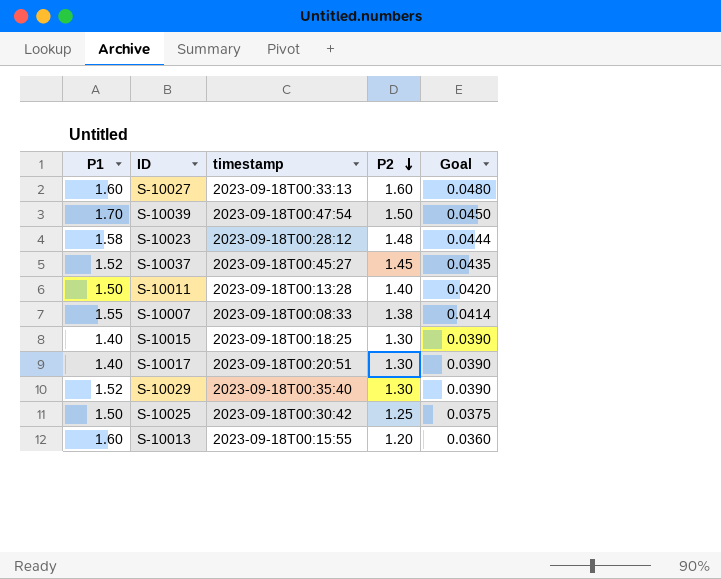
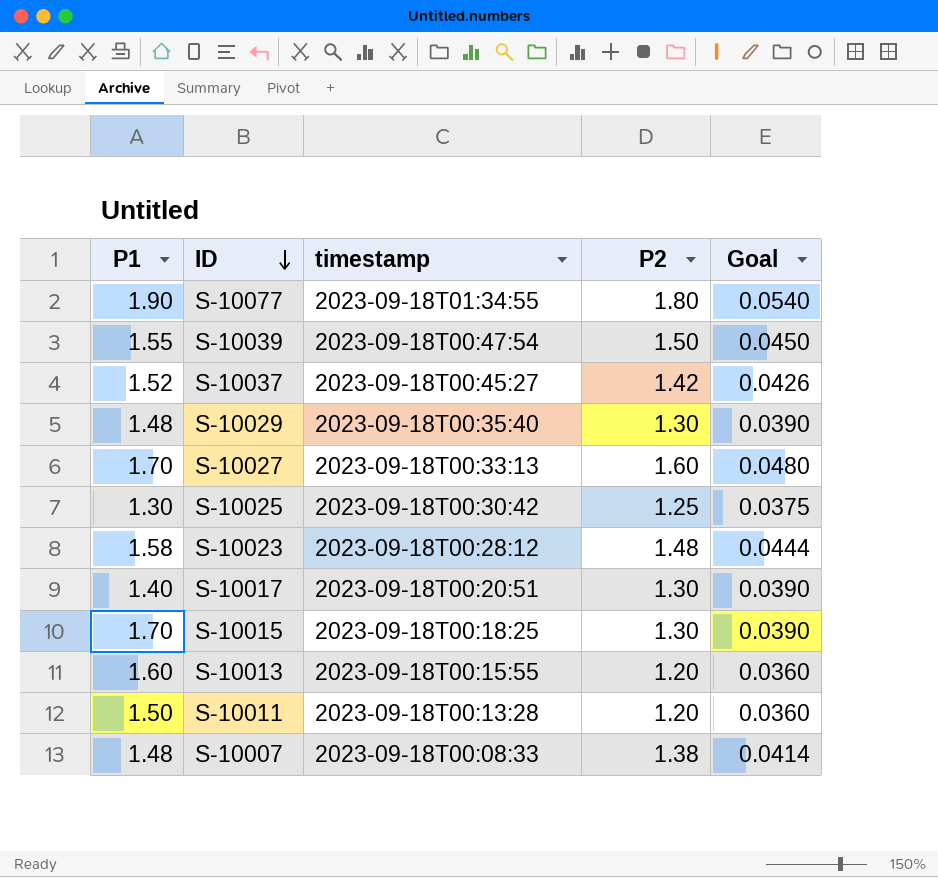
row order: P2 descending -> ID descending
row S-10077: none -> 1.90 | 2023-09-18T01:34:55 | 1.80 | 0.0540
S-10039 | P1: 1.70 -> 1.55
S-10037 | P2: 1.45 -> 1.42
S-10037 | Goal: 0.0435 -> 0.0426
S-10029 | P1: 1.52 -> 1.48
S-10027 | P1: 1.60 -> 1.70
S-10025 | P1: 1.50 -> 1.30
S-10015 | P1: 1.40 -> 1.70
S-10011 | P2: 1.40 -> 1.20
S-10011 | Goal: 0.0420 -> 0.0360
S-10007 | P1: 1.55 -> 1.48

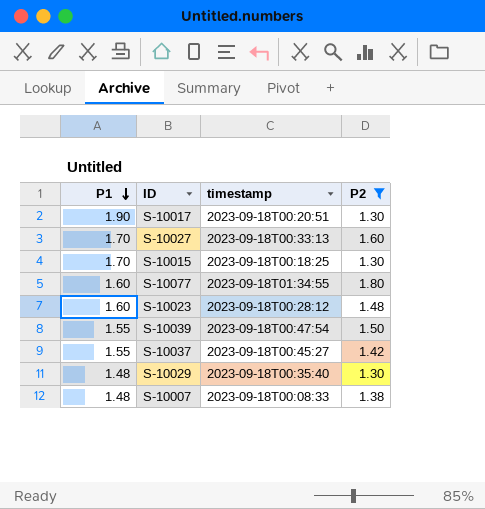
filter: none -> P2 >= 1.30
row order: ID descending -> P1 descending
column Goal | formula: [P2] * 0.03 -> none
S-10017 | P1: 1.40 -> 1.90
S-10077 | P1: 1.90 -> 1.60
S-10023 | P1: 1.58 -> 1.60
S-10037 | P1: 1.52 -> 1.55

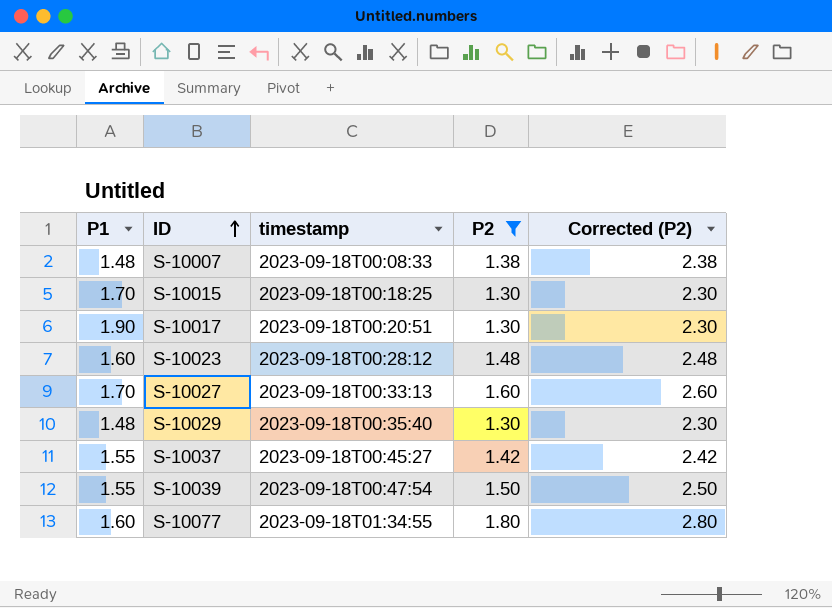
row order: P1 descending -> ID ascending
column Corrected (P2) | formula: none -> [P2] + 1

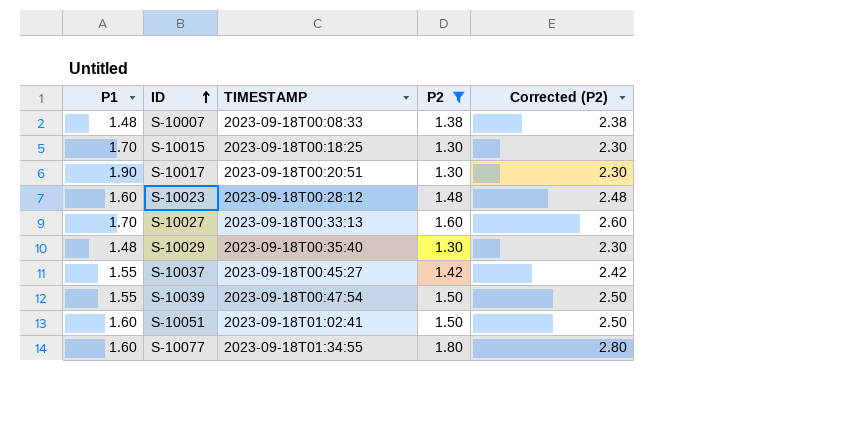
column name: timestamp -> TIMESTAMP
row S-10051: none -> 1.60 | 2023-09-18T01:02:41 | 1.50 | 2.50

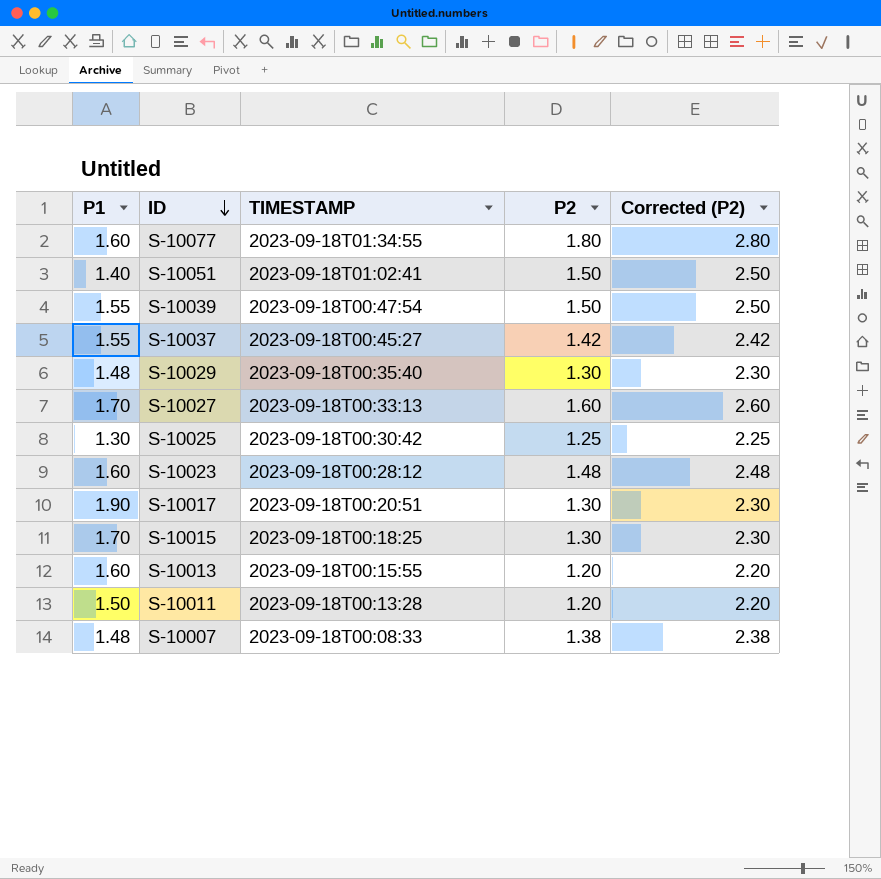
filter: P2 >= 1.30 -> none
row order: ID ascending -> ID descending
S-10051 | P1: 1.60 -> 1.40

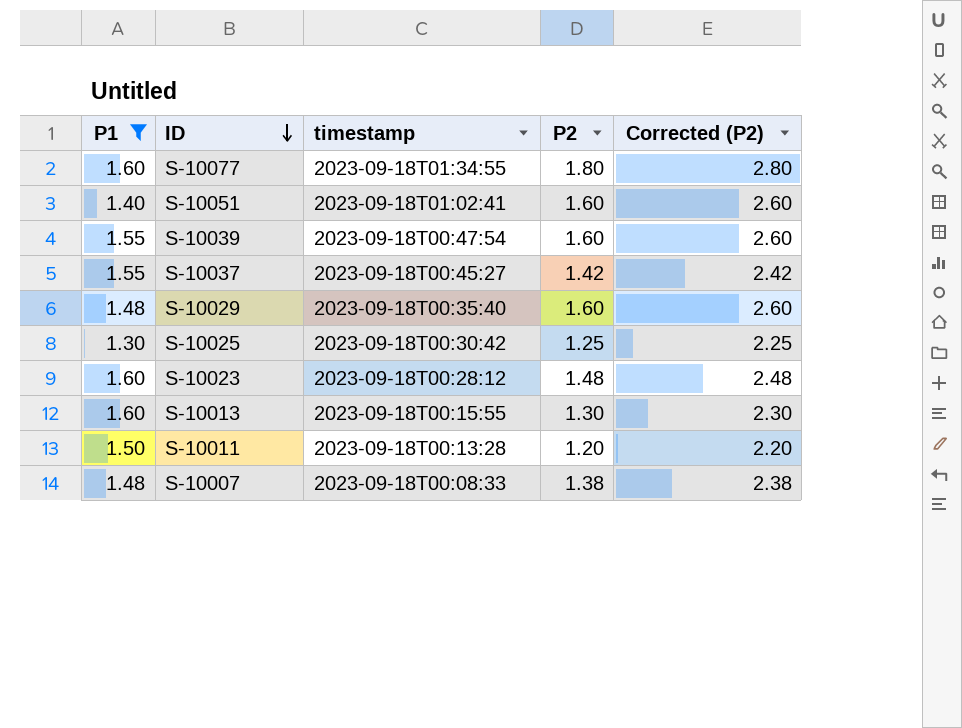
filter: none -> P1 <= 1.60
column name: TIMESTAMP -> timestamp
S-10051 | P2: 1.50 -> 1.60
S-10051 | Corrected (P2): 2.50 -> 2.60
S-10039 | P2: 1.50 -> 1.60
S-10039 | Corrected (P2): 2.50 -> 2.60
S-10029 | P2: 1.30 -> 1.60
S-10029 | Corrected (P2): 2.30 -> 2.60
S-10013 | P2: 1.20 -> 1.30
S-10013 | Corrected (P2): 2.20 -> 2.30

